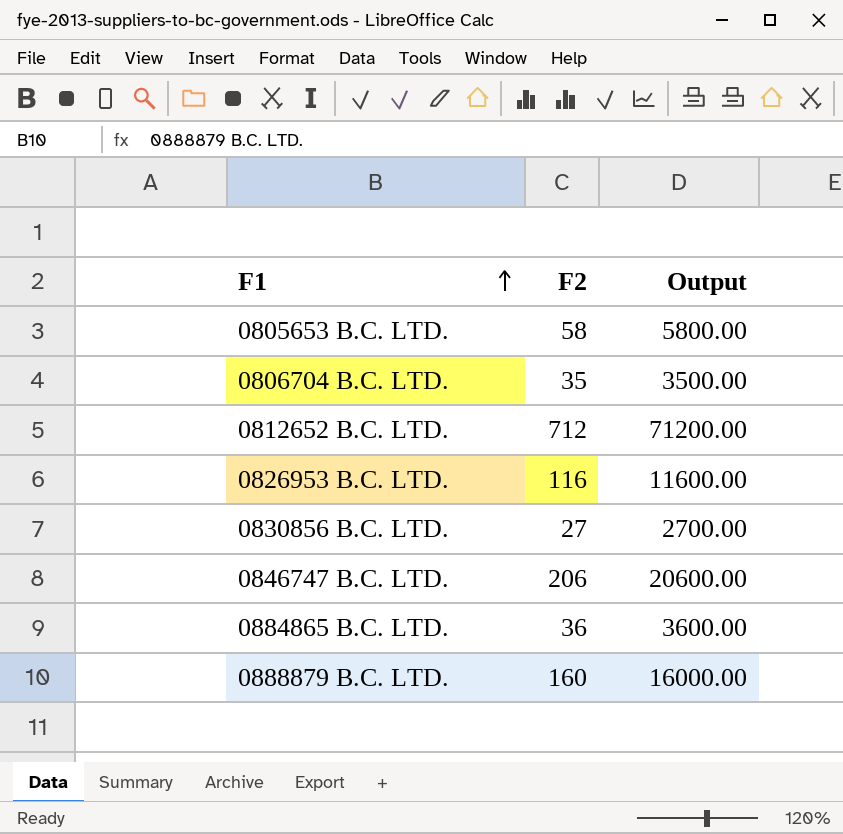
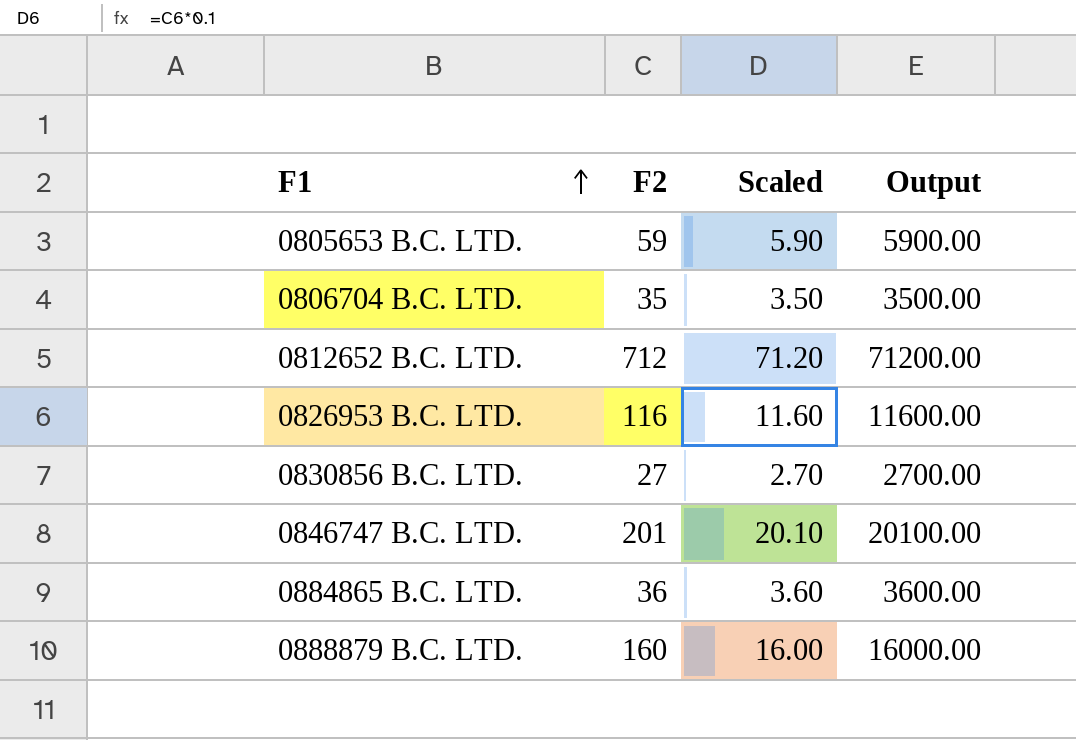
column Scaled | formula: none -> [F2] * 0.1
0805653 B.C. LTD. | F2: 58 -> 59
0805653 B.C. LTD. | Output: 5800.00 -> 5900.00
0846747 B.C. LTD. | F2: 206 -> 201
0846747 B.C. LTD. | Output: 20600.00 -> 20100.00

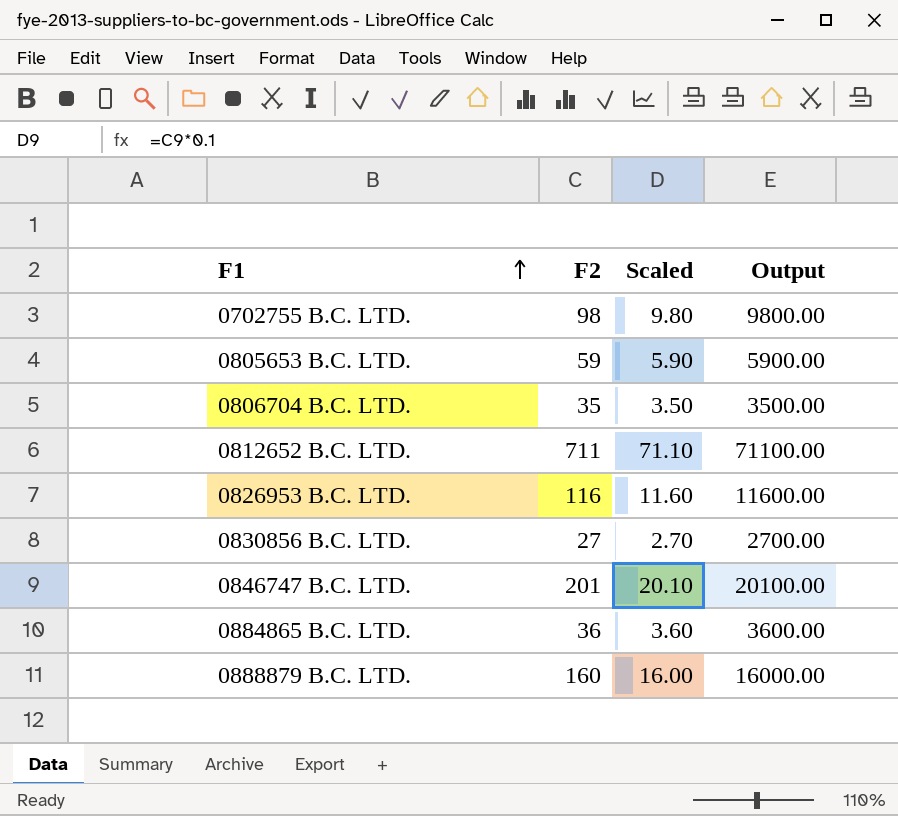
row 0702755 B.C. LTD.: none -> 98 | 9.80 | 9800.00
0812652 B.C. LTD. | F2: 712 -> 711
0812652 B.C. LTD. | Scaled: 71.20 -> 71.10
0812652 B.C. LTD. | Output: 71200.00 -> 71100.00

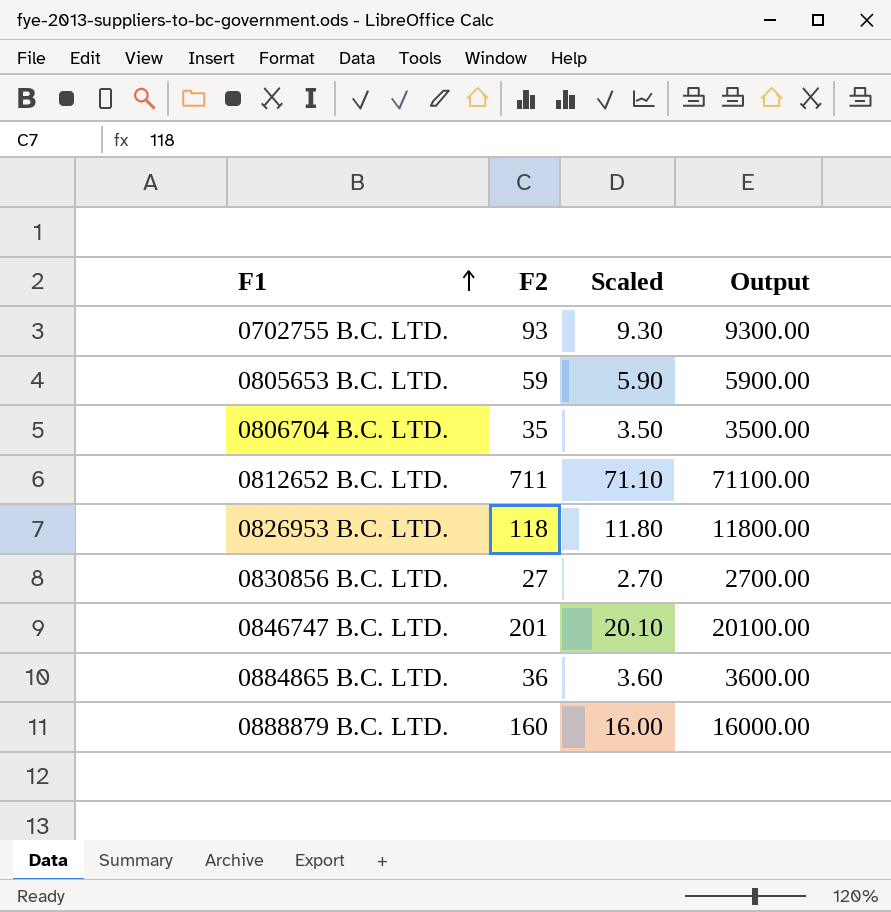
0702755 B.C. LTD. | F2: 98 -> 93
0702755 B.C. LTD. | Scaled: 9.80 -> 9.30
0702755 B.C. LTD. | Output: 9800.00 -> 9300.00
0826953 B.C. LTD. | F2: 116 -> 118
0826953 B.C. LTD. | Scaled: 11.60 -> 11.80
0826953 B.C. LTD. | Output: 11600.00 -> 11800.00

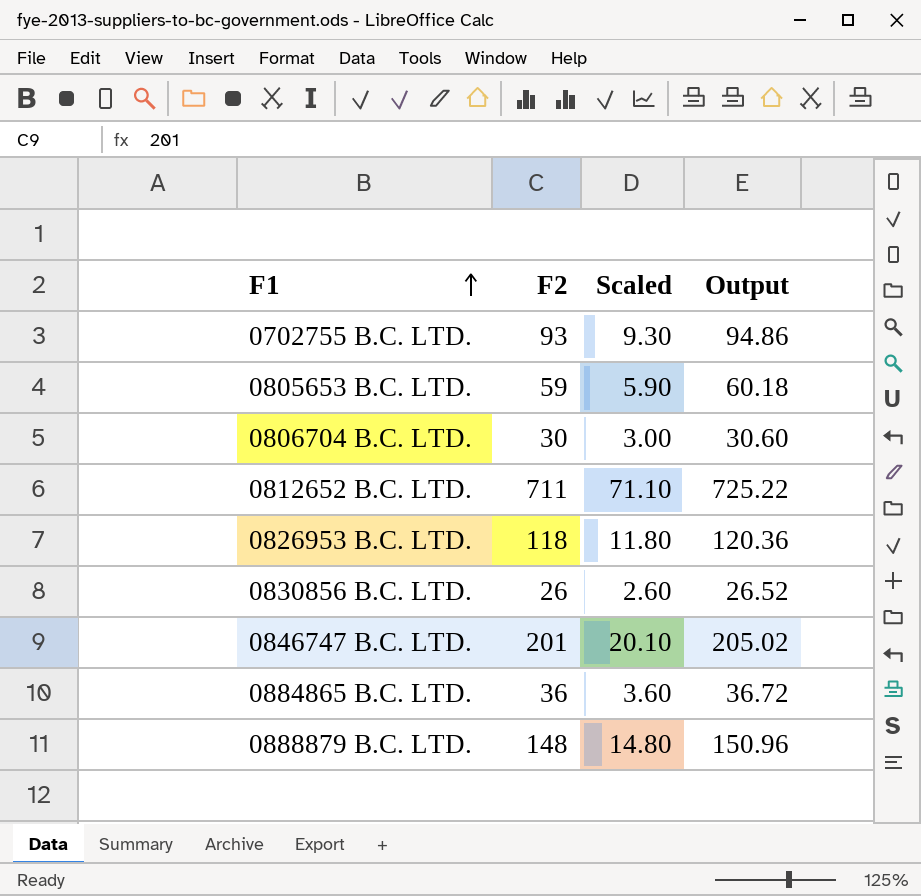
column Output | formula: [F2] * 100 -> [F2] * 1.02
0806704 B.C. LTD. | F2: 35 -> 30
0806704 B.C. LTD. | Scaled: 3.50 -> 3.00
0830856 B.C. LTD. | F2: 27 -> 26
0830856 B.C. LTD. | Scaled: 2.70 -> 2.60
0888879 B.C. LTD. | F2: 160 -> 148
0888879 B.C. LTD. | Scaled: 16.00 -> 14.80

